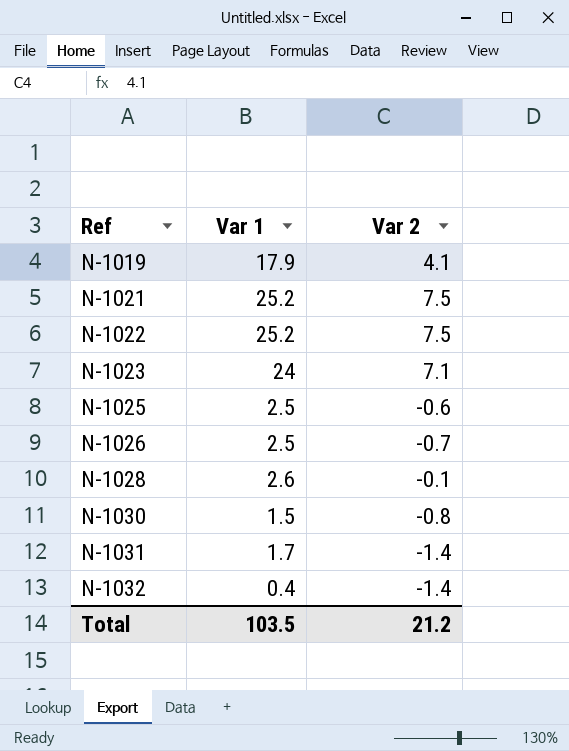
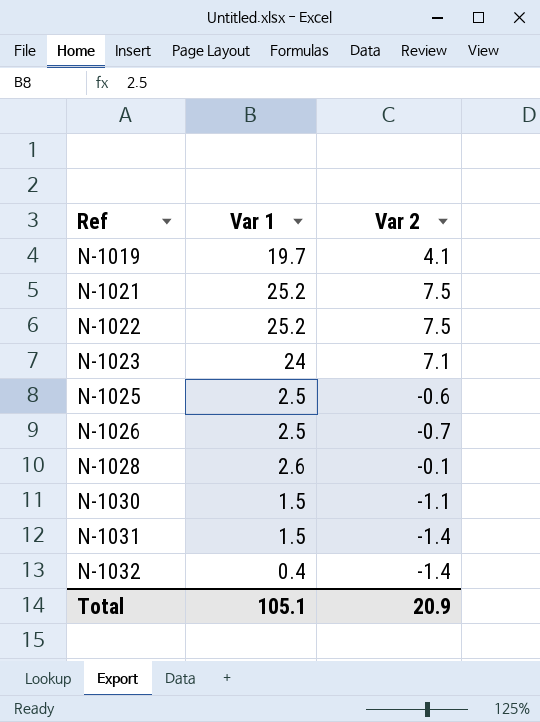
N-1019 | Var 1: 17.9 -> 19.7
N-1030 | Var 2: -0.8 -> -1.1
N-1031 | Var 1: 1.7 -> 1.5
Total | Var 1: 103.5 -> 105.1
Total | Var 2: 21.2 -> 20.9

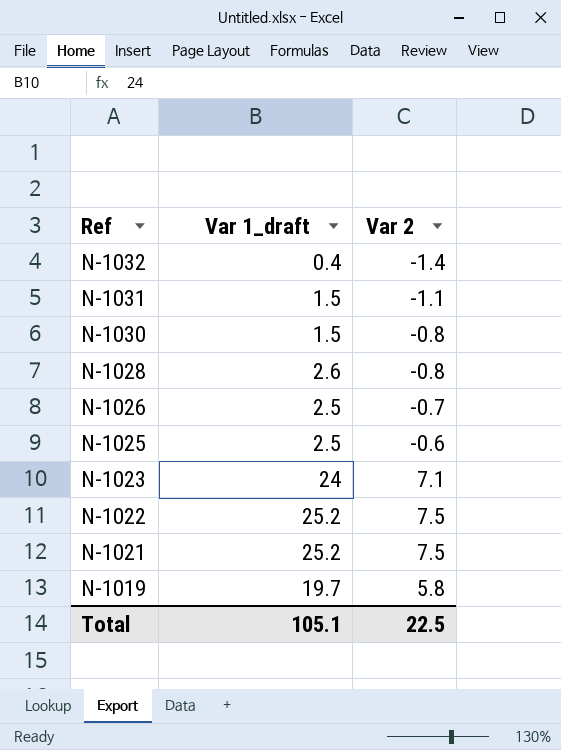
row order: Ref ascending -> Ref descending
column name: Var 1 -> Var 1_draft
N-1031 | Var 2: -1.4 -> -1.1
N-1030 | Var 2: -1.1 -> -0.8
N-1028 | Var 2: -0.1 -> -0.8
N-1019 | Var 2: 4.1 -> 5.8
Total | Var 2: 20.9 -> 22.5

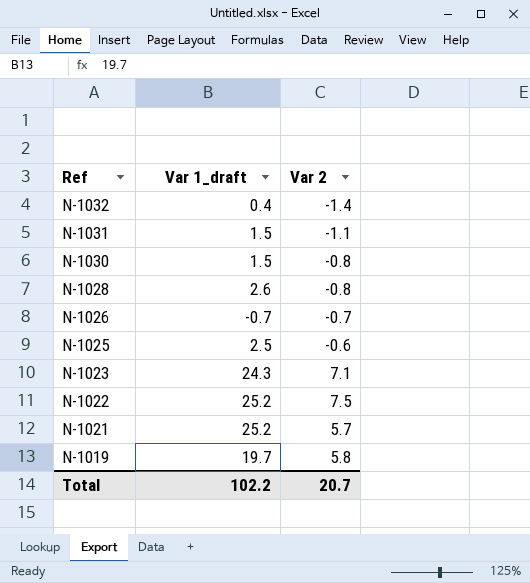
N-1026 | Var 1_draft: 2.5 -> -0.7
N-1023 | Var 1_draft: 24 -> 24.3
N-1021 | Var 2: 7.5 -> 5.7
Total | Var 1_draft: 105.1 -> 102.2
Total | Var 2: 22.5 -> 20.7

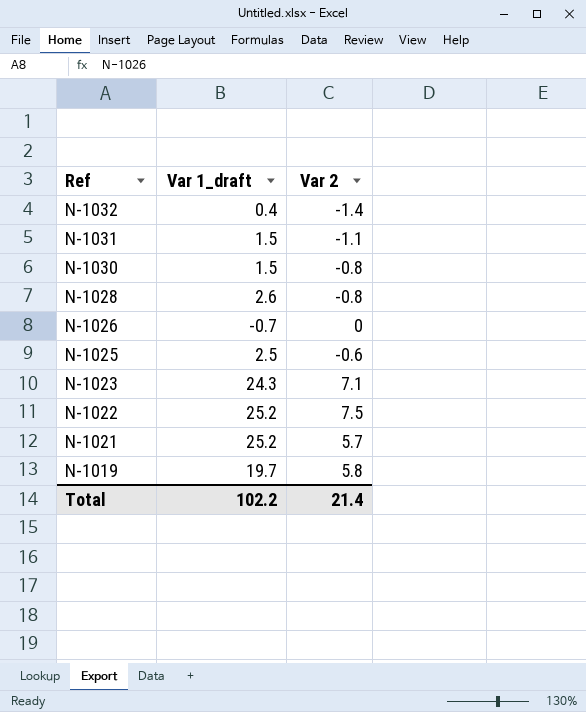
N-1026 | Var 2: -0.7 -> 0
Total | Var 2: 20.7 -> 21.4

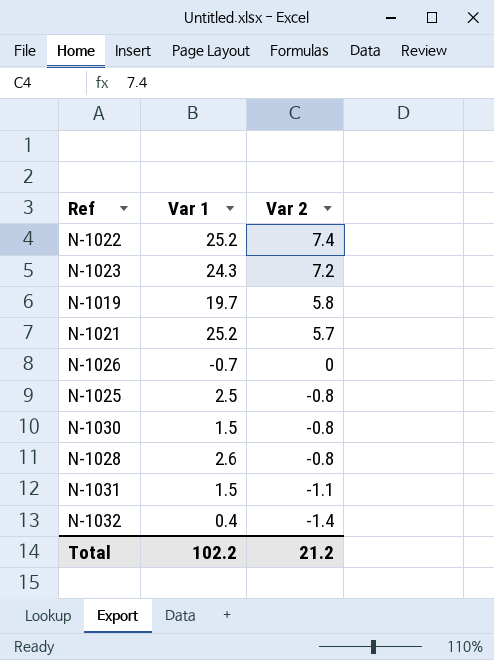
row order: Ref descending -> Var 2 descending
column name: Var 1_draft -> Var 1
N-1022 | Var 2: 7.5 -> 7.4
N-1023 | Var 2: 7.1 -> 7.2
N-1025 | Var 2: -0.6 -> -0.8
Total | Var 2: 21.4 -> 21.2

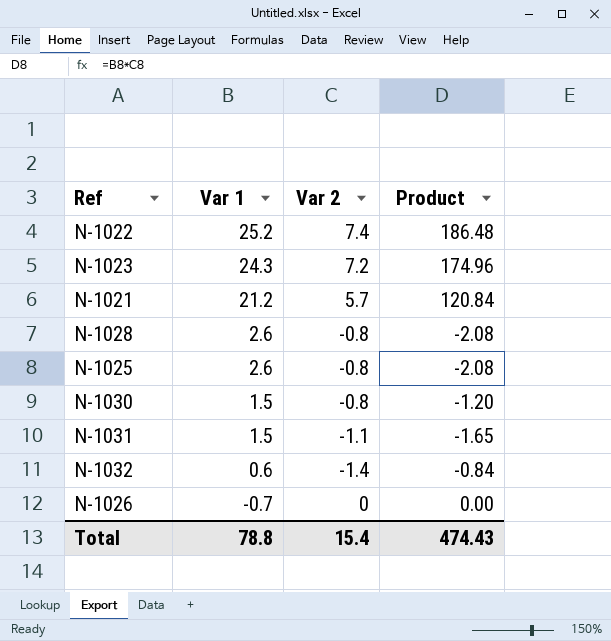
row order: Var 2 descending -> Var 1 descending
column Product | formula: none -> [Var 1] * [Var 2]
row N-1019: 19.7 | 5.8 -> none
N-1021 | Var 1: 25.2 -> 21.2
N-1025 | Var 1: 2.5 -> 2.6
N-1032 | Var 1: 0.4 -> 0.6
Total | Var 1: 102.2 -> 78.8
Total | Var 2: 21.2 -> 15.4

